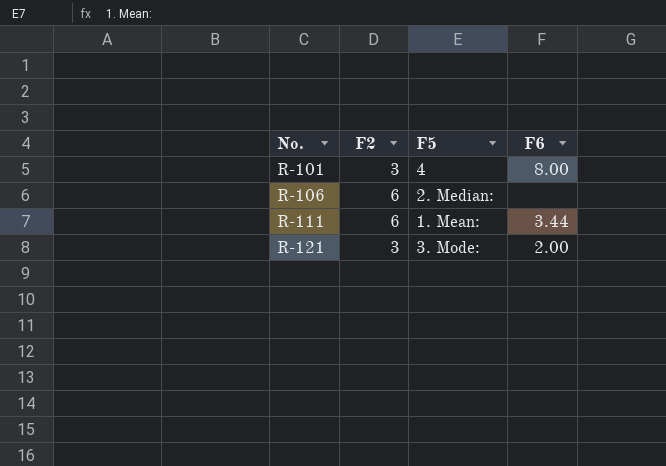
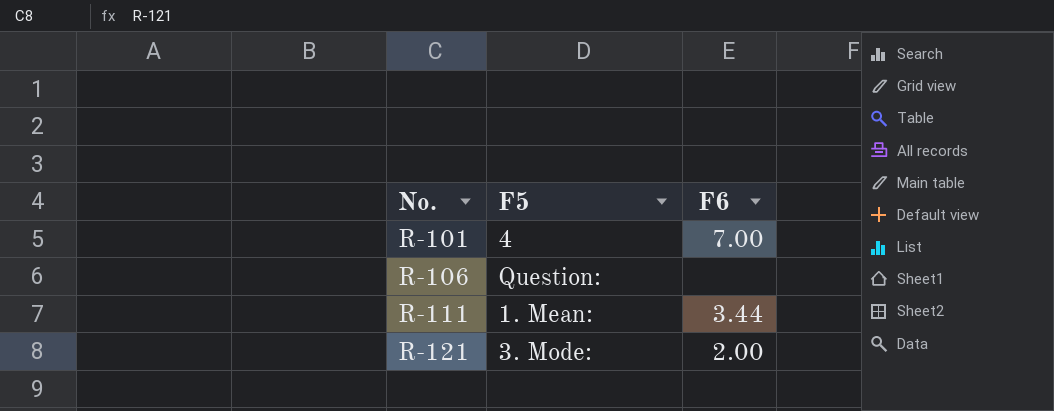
column F2 | position: 2 -> none
R-101 | F6: 8.00 -> 7.00
R-106 | F5: 2. Median: -> Question:

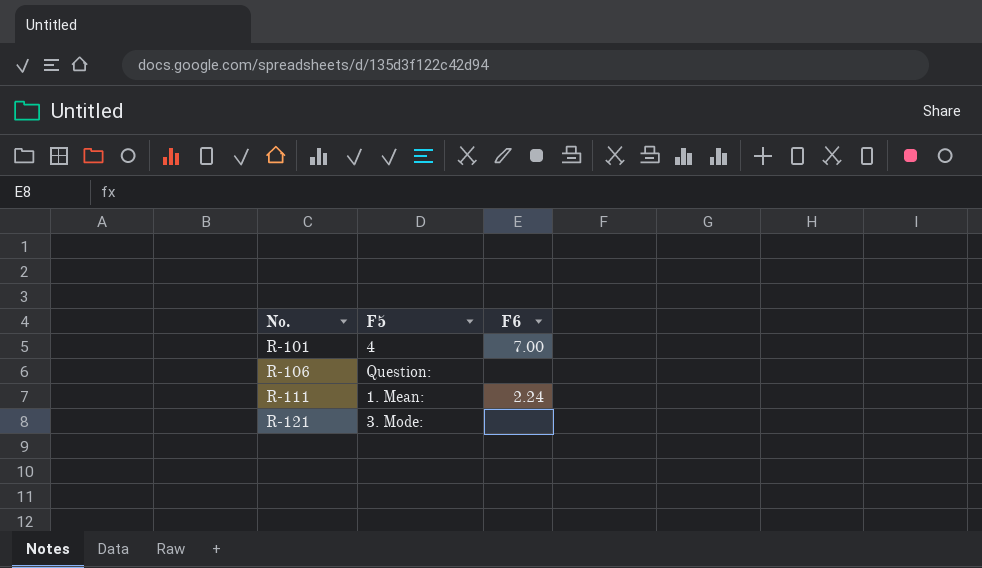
R-111 | F6: 3.44 -> 2.24
R-121 | F6: 2.00 -> none

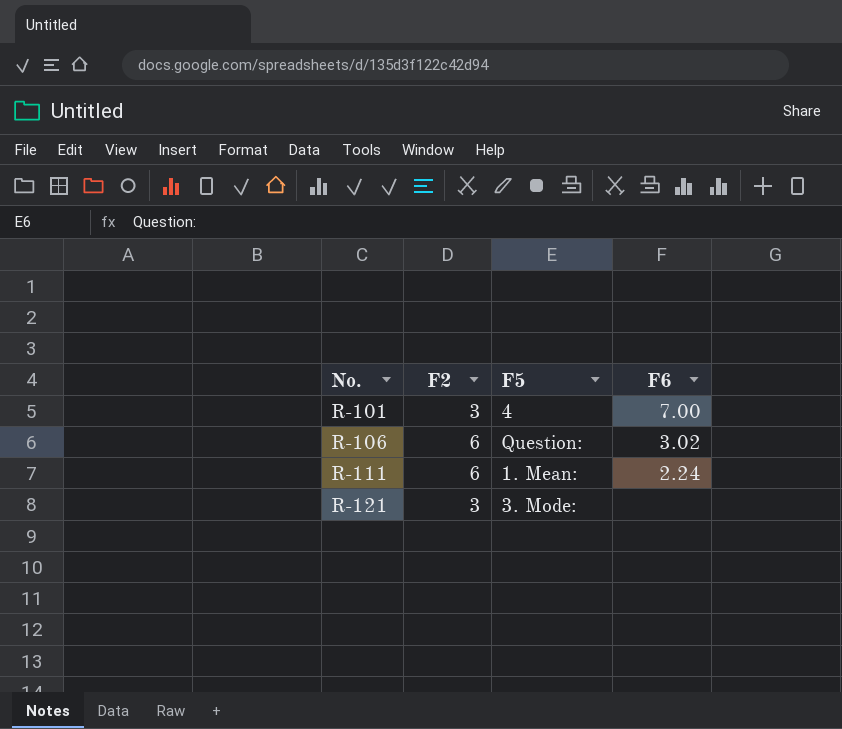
column F2 | position: none -> 2
R-106 | F6: none -> 3.02

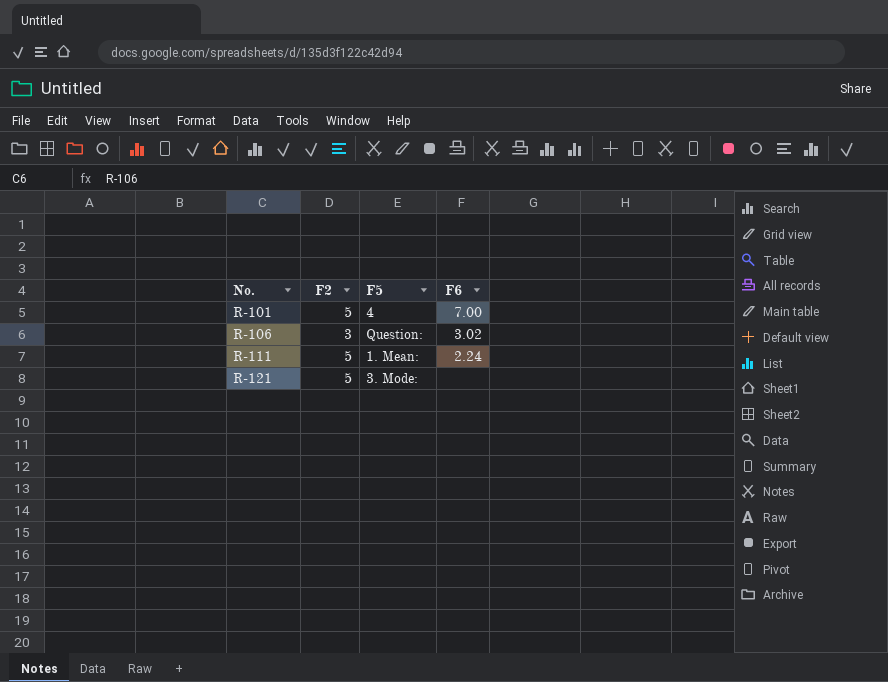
R-101 | F2: 3 -> 5
R-106 | F2: 6 -> 3
R-111 | F2: 6 -> 5
R-121 | F2: 3 -> 5

